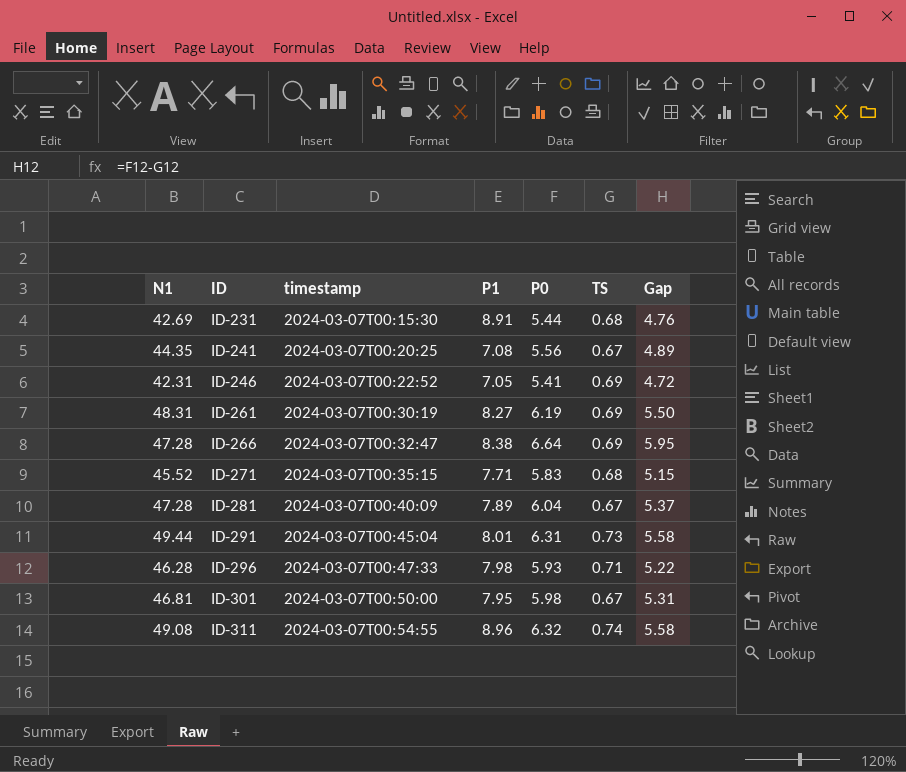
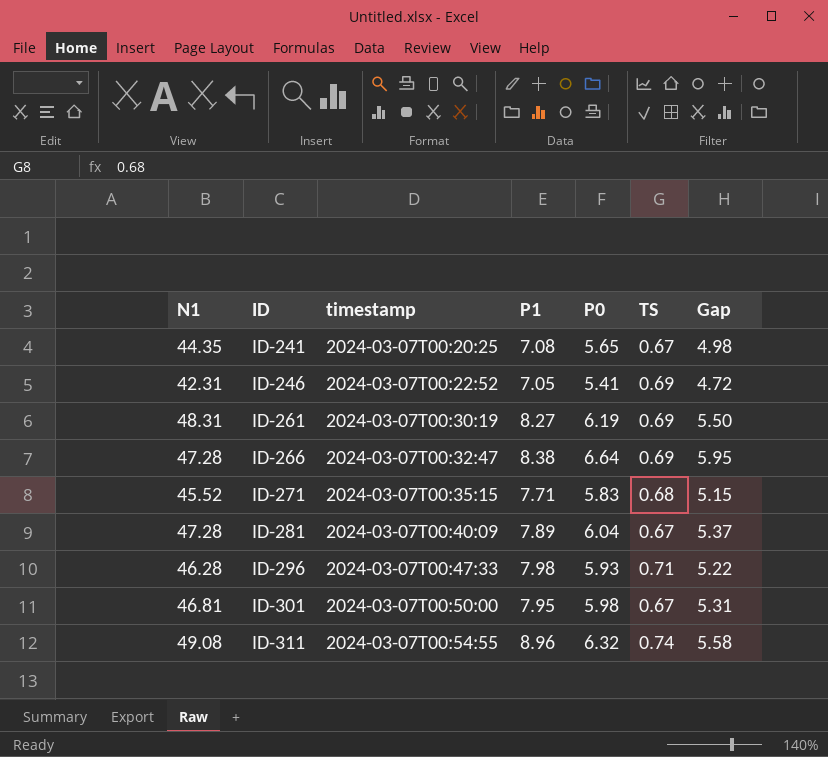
row ID-231: 42.69 | 2024-03-07T00:15:30 | 8.91 | 5.44 | 0.68 | 4.76 -> none
row ID-291: 49.44 | 2024-03-07T00:45:04 | 8.01 | 6.31 | 0.73 | 5.58 -> none
ID-241 | P0: 5.56 -> 5.65
ID-241 | Gap: 4.89 -> 4.98

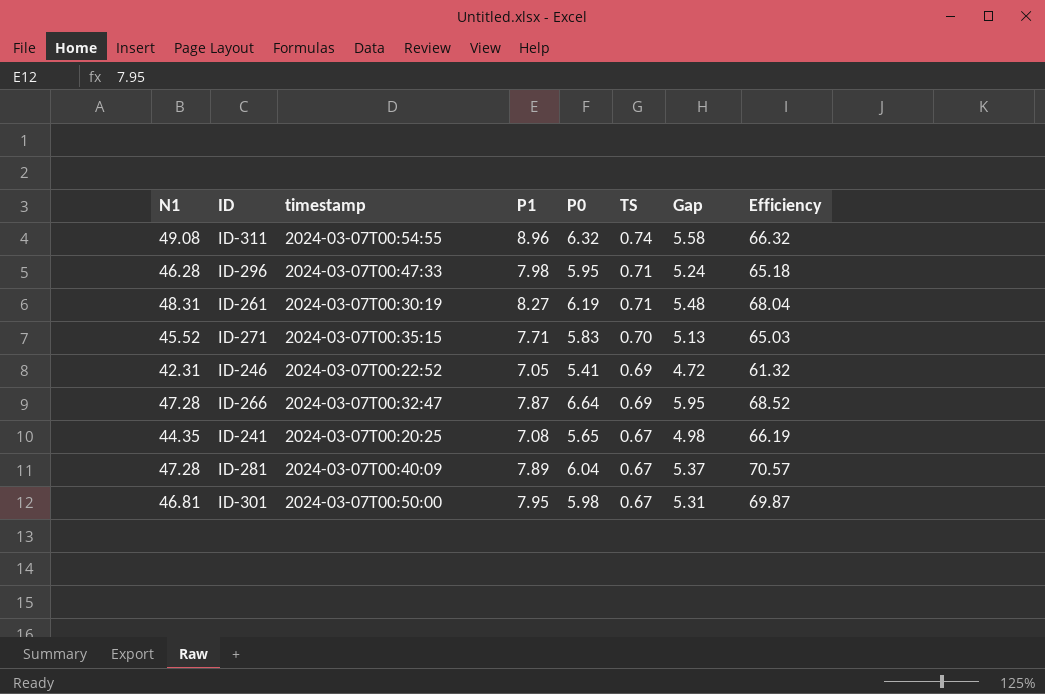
row order: ID ascending -> TS descending
column Efficiency | formula: none -> [N1] / [TS]
ID-296 | P0: 5.93 -> 5.95
ID-296 | Gap: 5.22 -> 5.24
ID-261 | TS: 0.69 -> 0.71
ID-261 | Gap: 5.50 -> 5.48
ID-271 | TS: 0.68 -> 0.70
ID-271 | Gap: 5.15 -> 5.13
ID-266 | P1: 8.38 -> 7.87

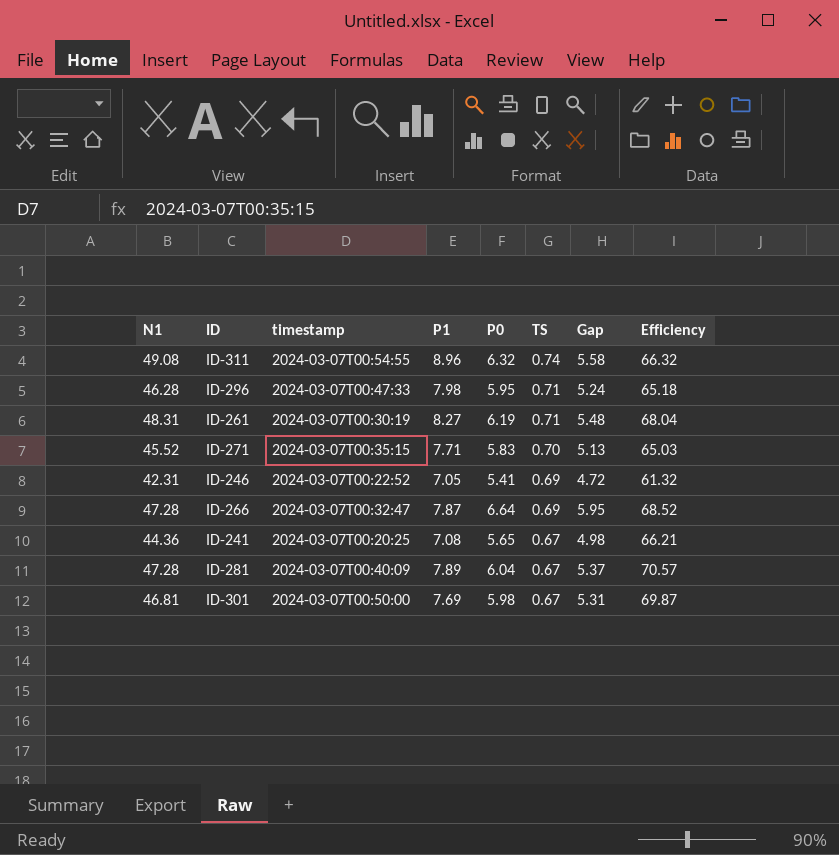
ID-241 | N1: 44.35 -> 44.36
ID-241 | Efficiency: 66.19 -> 66.21
ID-301 | P1: 7.95 -> 7.69

